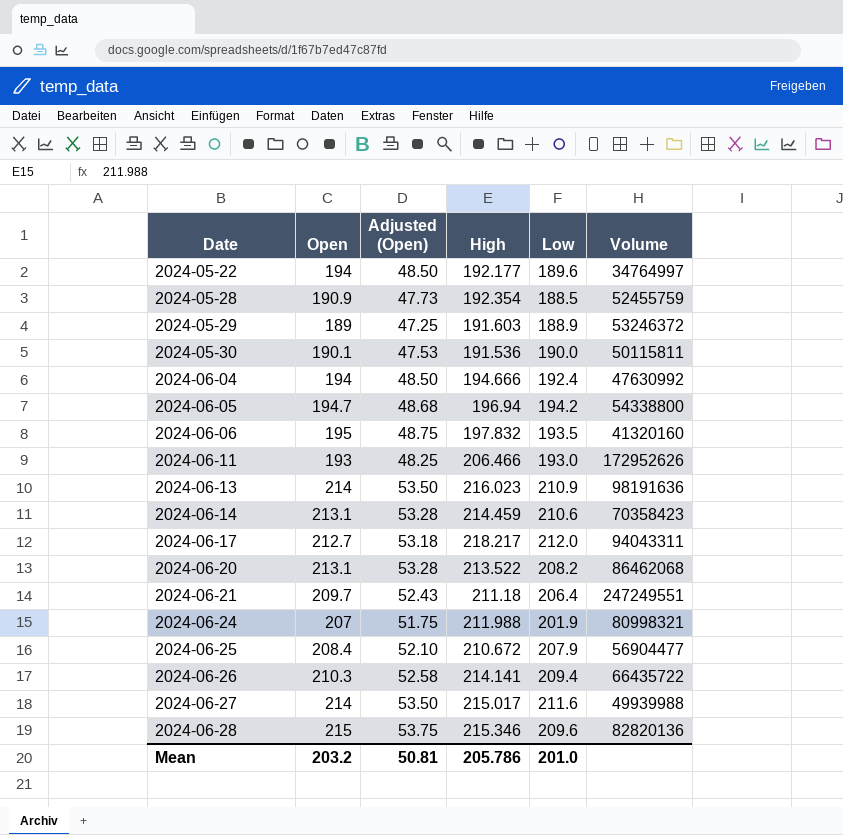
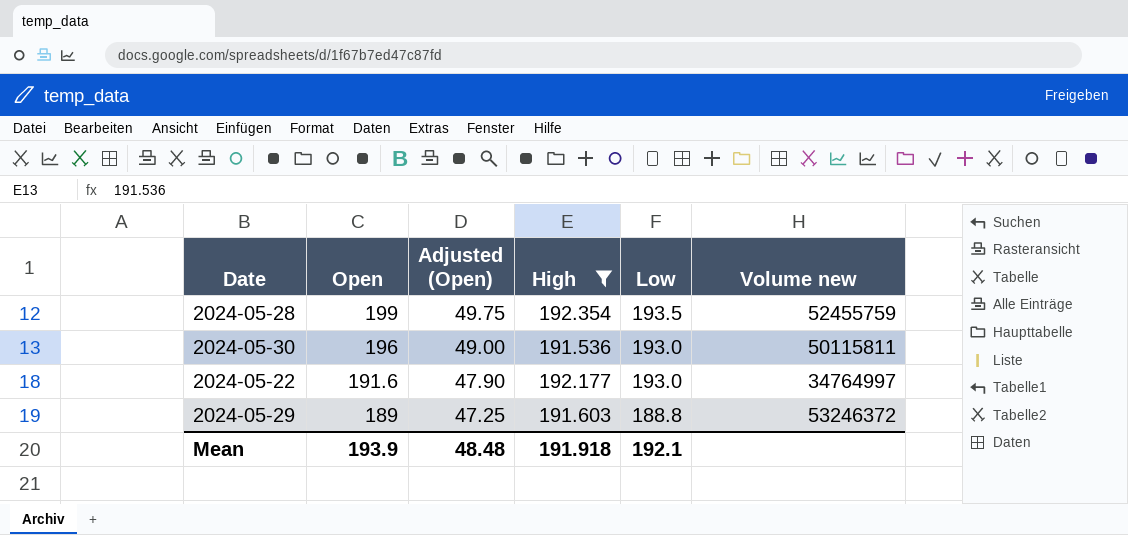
filter: none -> High <= 192.354
row order: Date ascending -> Open descending
column name: Volume -> Volume new
2024-05-28 | Open: 190.9 -> 199
2024-05-28 | Adjusted (Open): 47.73 -> 49.75
2024-05-28 | Low: 188.5 -> 193.5
2024-05-30 | Open: 190.1 -> 196
2024-05-30 | Adjusted (Open): 47.53 -> 49.00
2024-05-30 | Low: 190.0 -> 193.0
2024-05-22 | Open: 194 -> 191.6
2024-05-22 | Adjusted (Open): 48.50 -> 47.90
2024-05-22 | Low: 189.6 -> 193.0
2024-05-29 | Low: 188.9 -> 188.8
Mean | Open: 203.2 -> 193.9
Mean | Adjusted (Open): 50.81 -> 48.48
Mean | High: 205.786 -> 191.918
Mean | Low: 201.0 -> 192.1

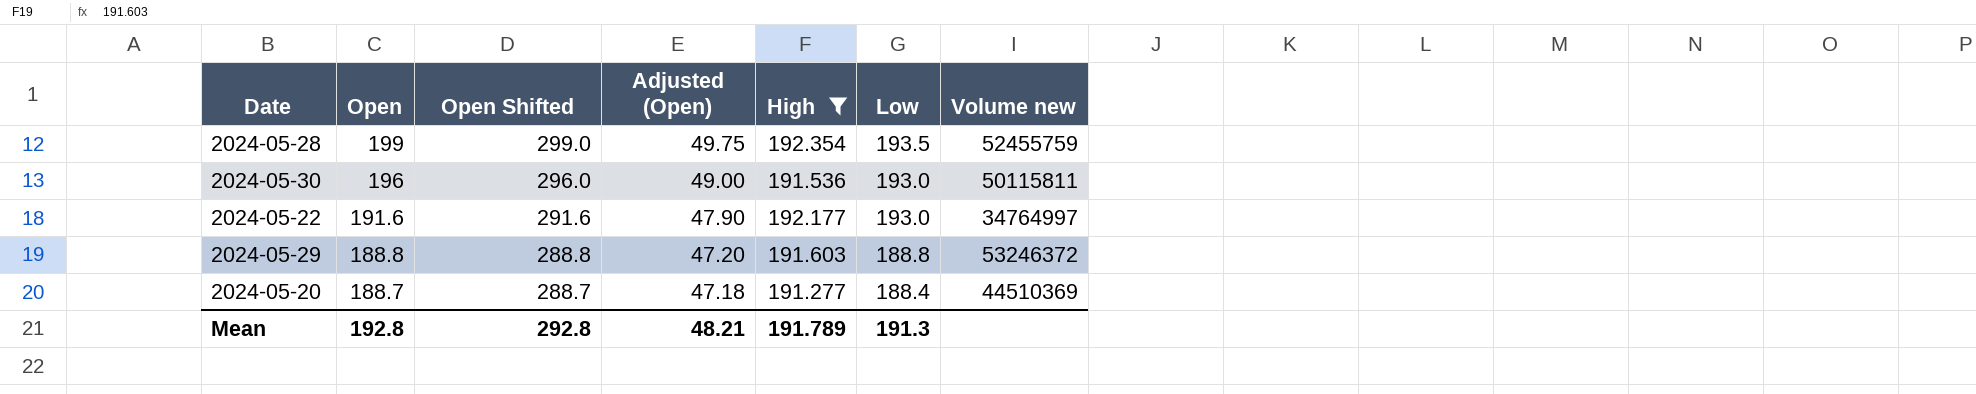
column Open Shifted | formula: none -> [Open] + 100
2024-05-29 | Open: 189 -> 188.8
2024-05-29 | Adjusted (Open): 47.25 -> 47.20
row 2024-05-20: none -> 188.7 | 288.7 | 47.18 | 191.277 | 188.4 | 44510369
Mean | Open: 193.9 -> 192.8
Mean | Adjusted (Open): 48.48 -> 48.21
Mean | High: 191.918 -> 191.789
Mean | Low: 192.1 -> 191.3

